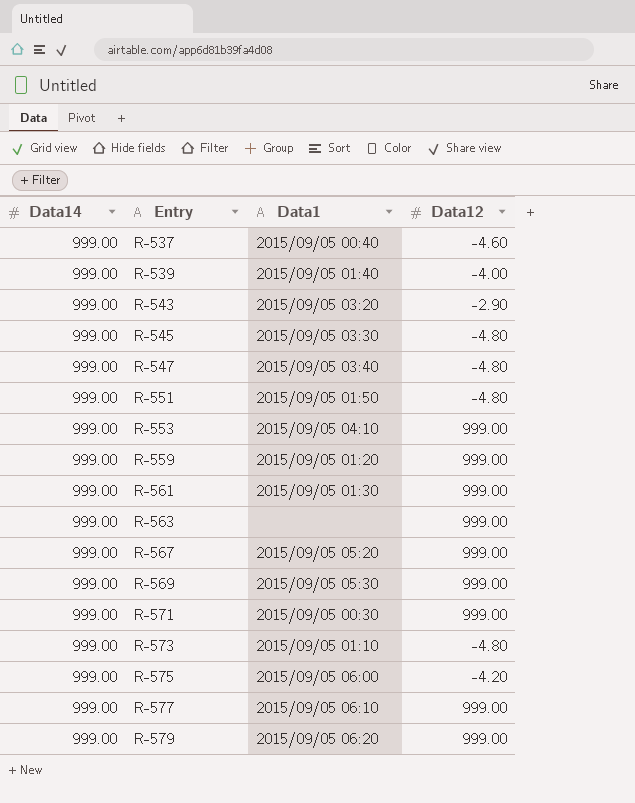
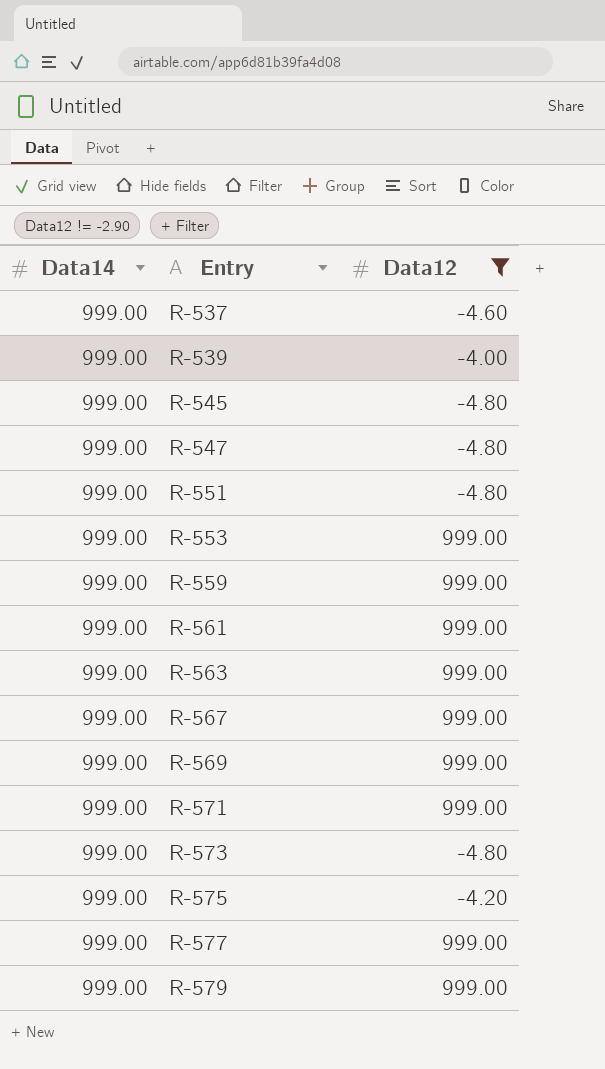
filter: none -> Data12 != -2.90
column Data1 | position: 3 -> none

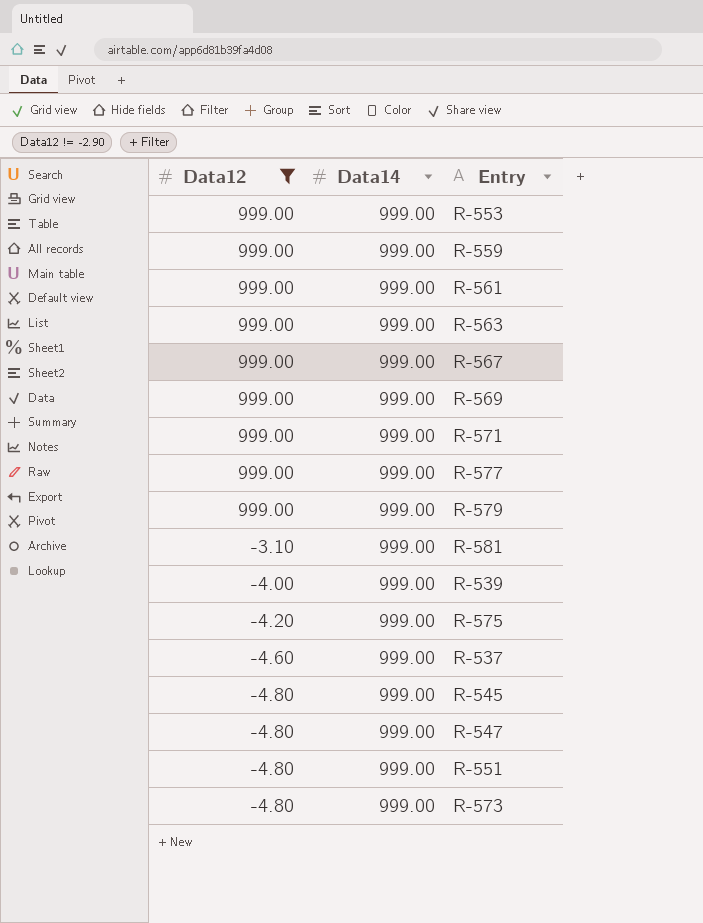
row order: Entry ascending -> Data12 descending
column Data12 | position: 3 -> 1
row R-581: none -> -3.10 | 999.00

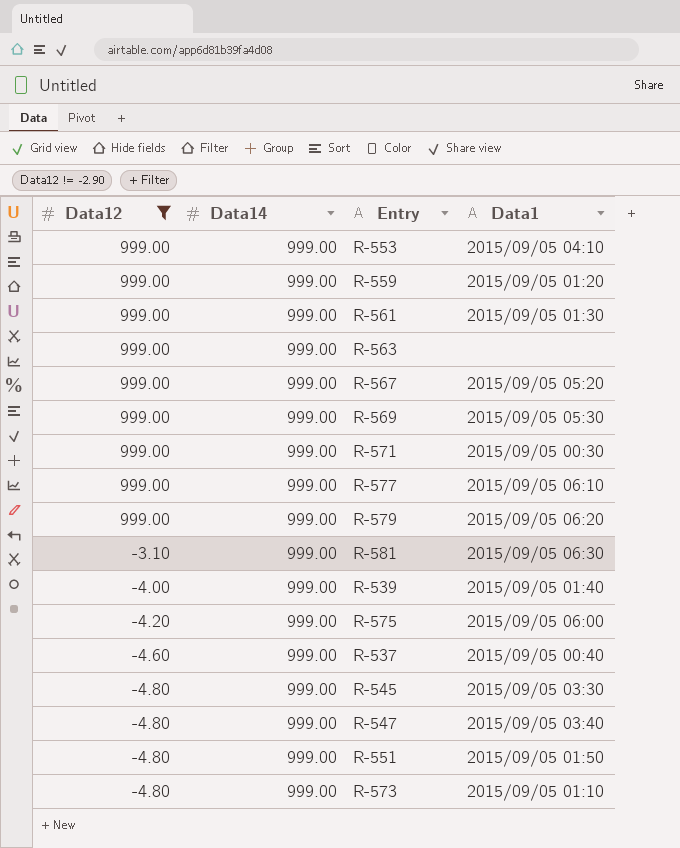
column Data1 | position: none -> 4

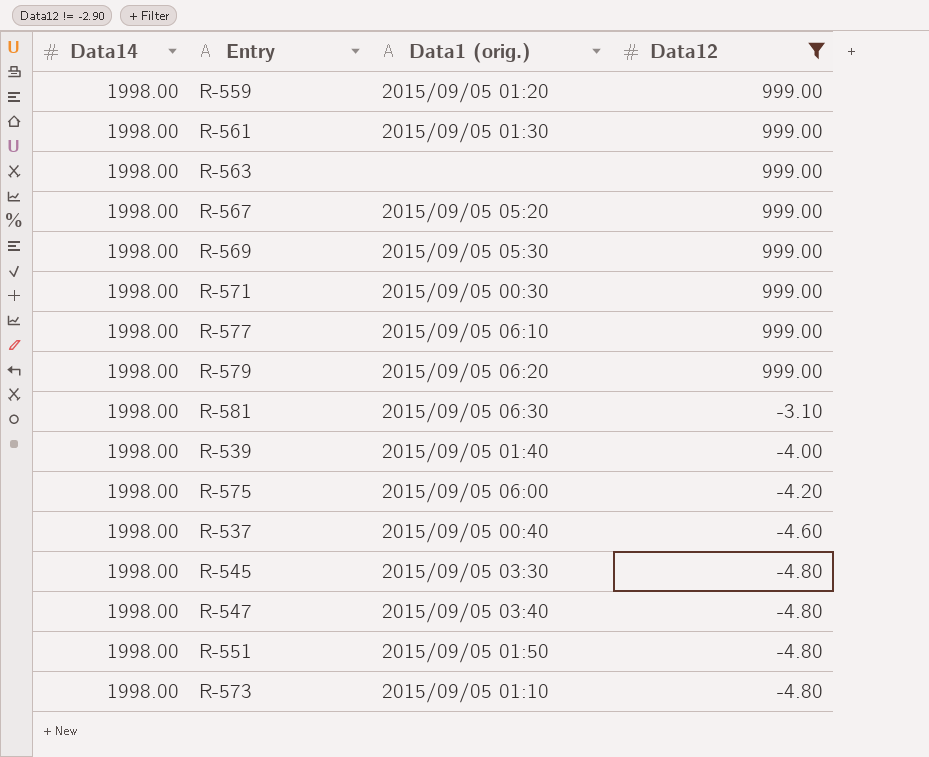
column name: Data1 -> Data1 (orig.)
column Data12 | position: 1 -> 4
row R-553: 999.00 | 999.00 | 2015/09/05 04:10 -> none
R-559 | Data14: 999.00 -> 1998.00
R-561 | Data14: 999.00 -> 1998.00
R-563 | Data14: 999.00 -> 1998.00
R-567 | Data14: 999.00 -> 1998.00
R-569 | Data14: 999.00 -> 1998.00
R-571 | Data14: 999.00 -> 1998.00
R-577 | Data14: 999.00 -> 1998.00
R-579 | Data14: 999.00 -> 1998.00
R-581 | Data14: 999.00 -> 1998.00
R-539 | Data14: 999.00 -> 1998.00
R-575 | Data14: 999.00 -> 1998.00
R-537 | Data14: 999.00 -> 1998.00
R-545 | Data14: 999.00 -> 1998.00
R-547 | Data14: 999.00 -> 1998.00
R-551 | Data14: 999.00 -> 1998.00
R-573 | Data14: 999.00 -> 1998.00

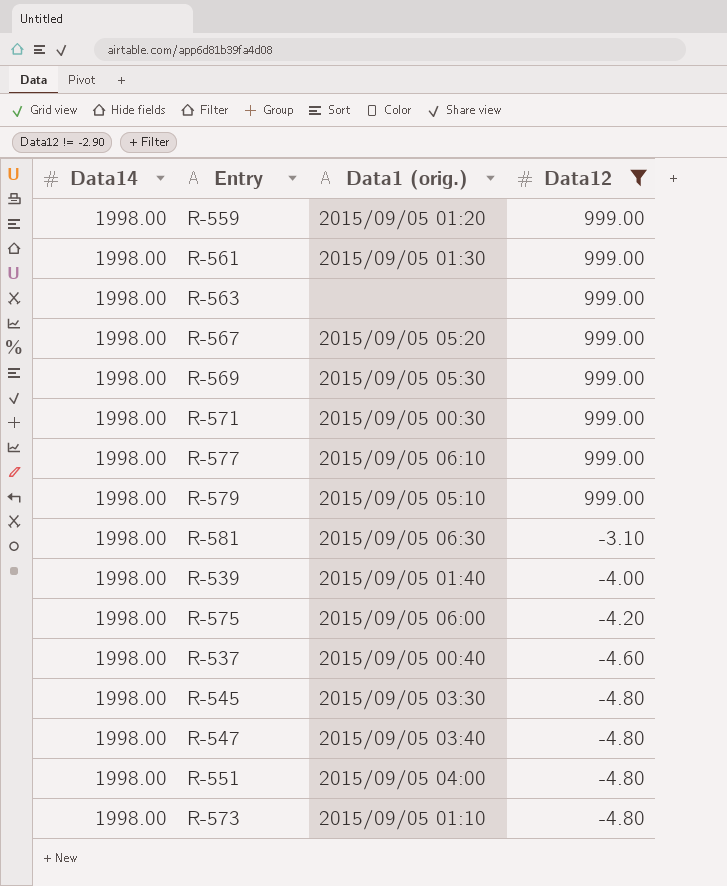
R-579 | Data1 (orig.): 2015/09/05 06:20 -> 2015/09/05 05:10
R-551 | Data1 (orig.): 2015/09/05 01:50 -> 2015/09/05 04:00

